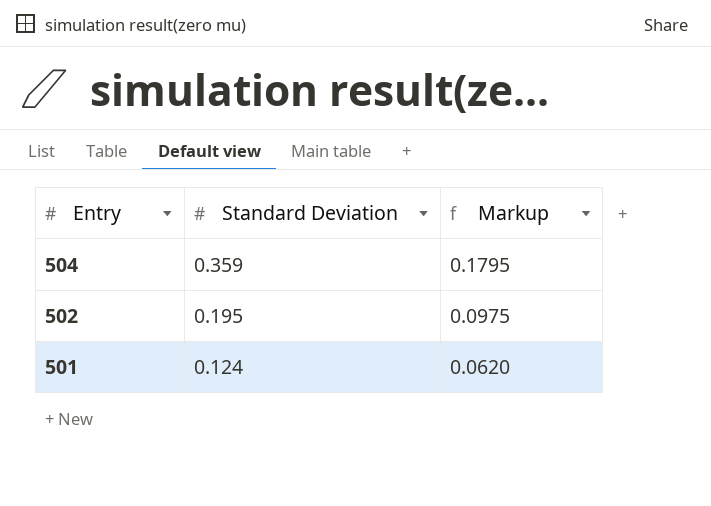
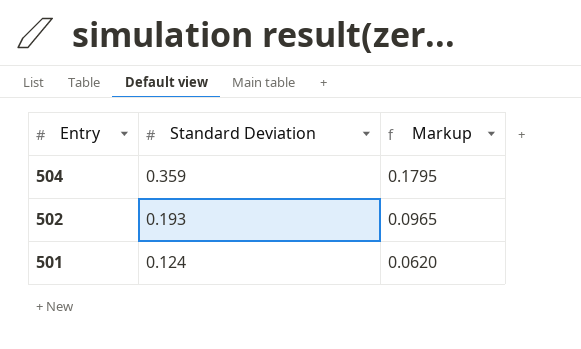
502 | Standard Deviation: 0.195 -> 0.193
502 | Markup: 0.0975 -> 0.0965

